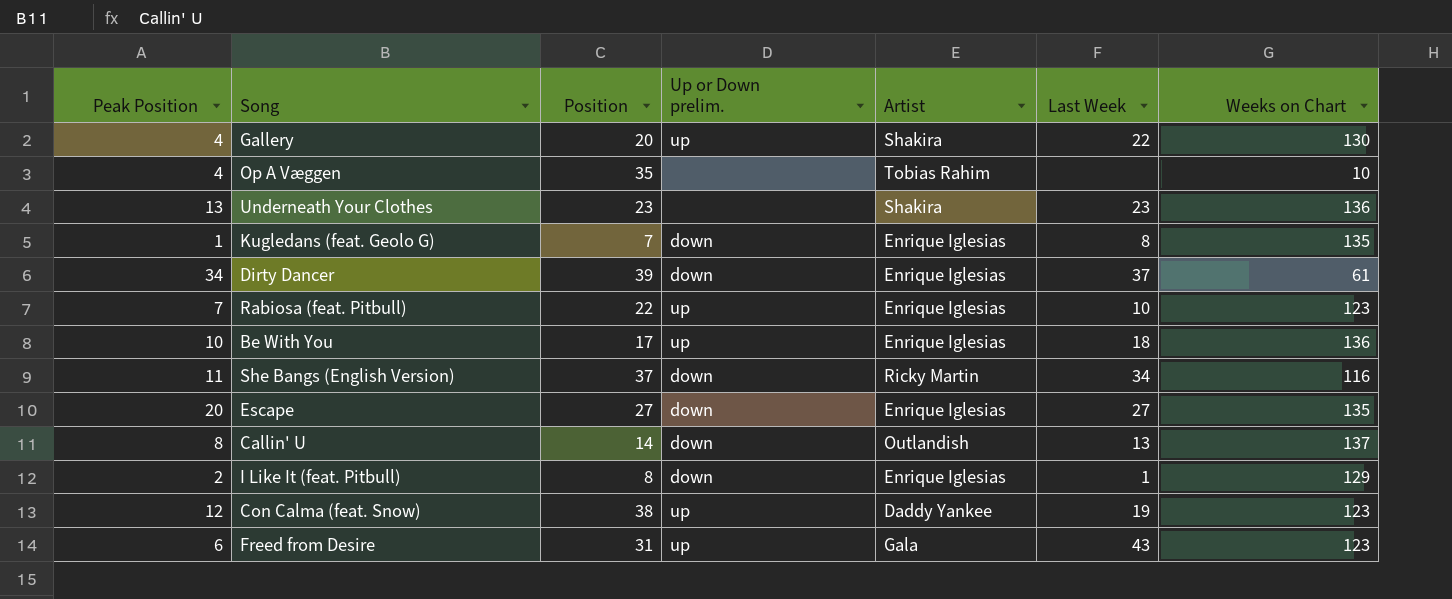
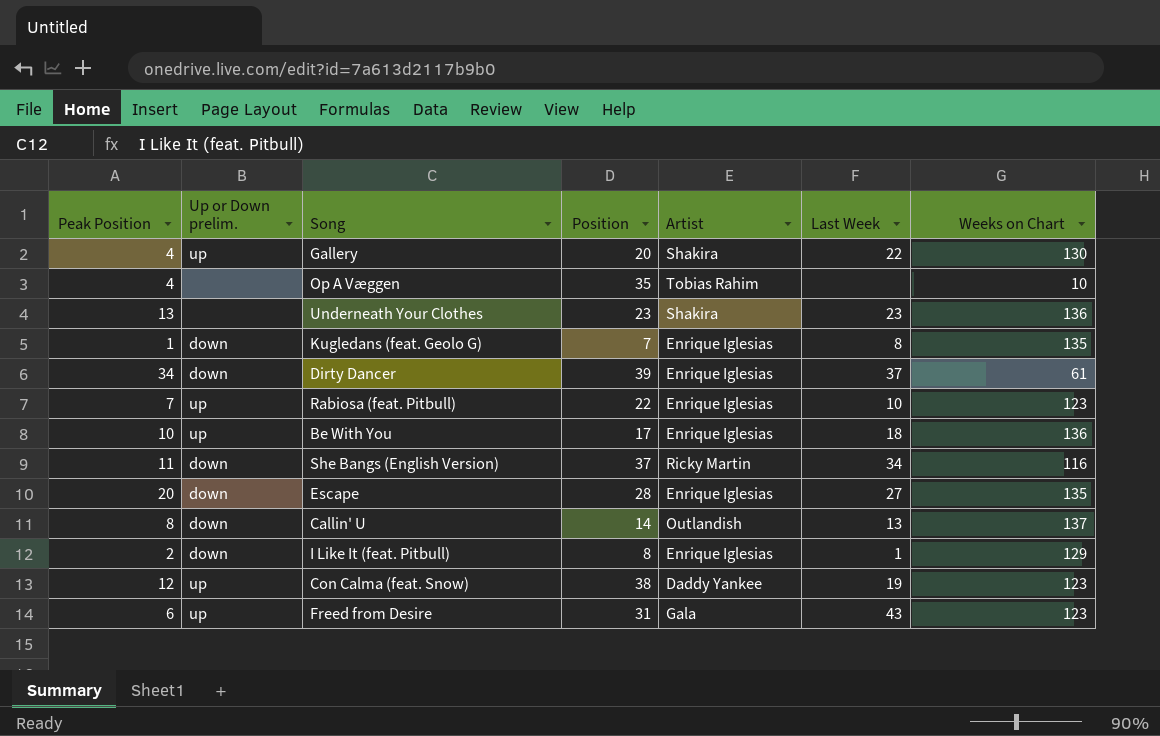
column Up or Down prelim. | position: 4 -> 2
Escape | Position: 27 -> 28

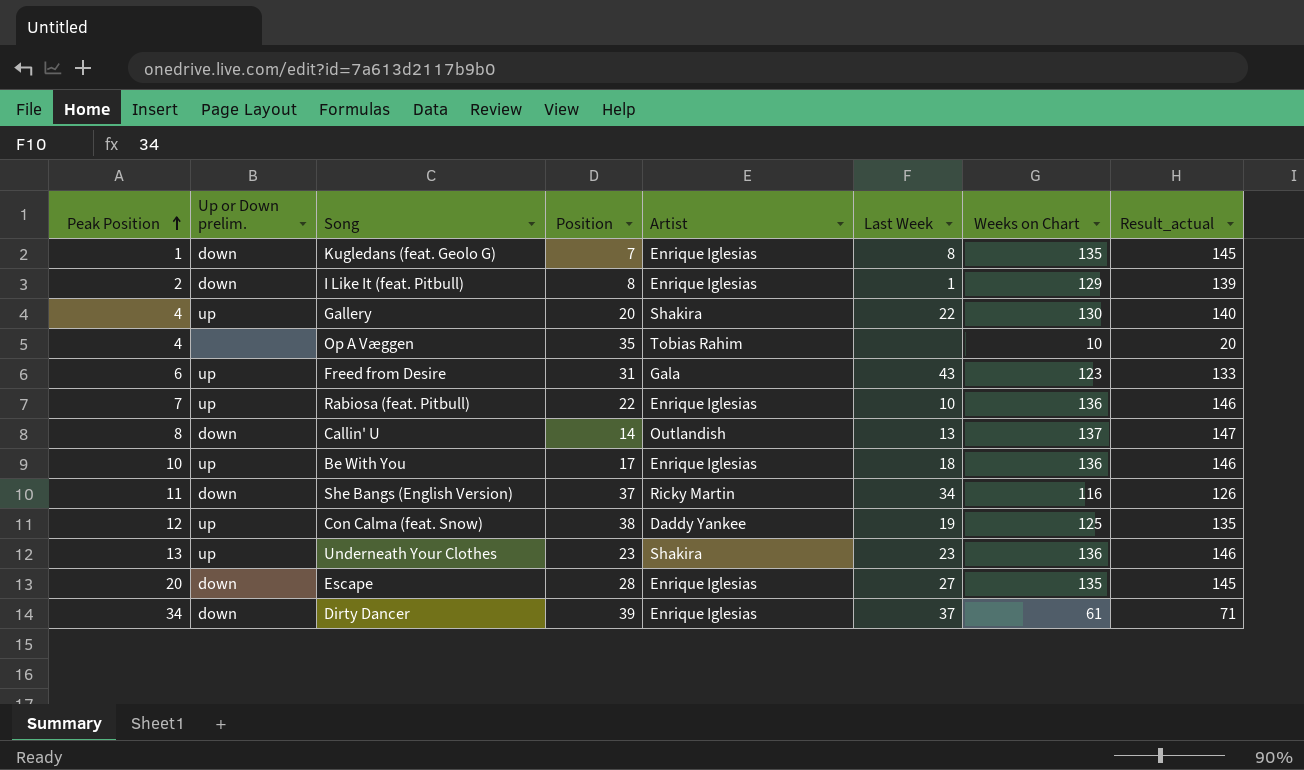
row order: none -> Peak Position ascending
column Result_actual | formula: none -> [Weeks on Chart] + 10
Rabiosa (feat. Pitbull) | Weeks on Chart: 123 -> 136
Con Calma (feat. Snow) | Weeks on Chart: 123 -> 125
Underneath Your Clothes | Up or Down prelim.: none -> up

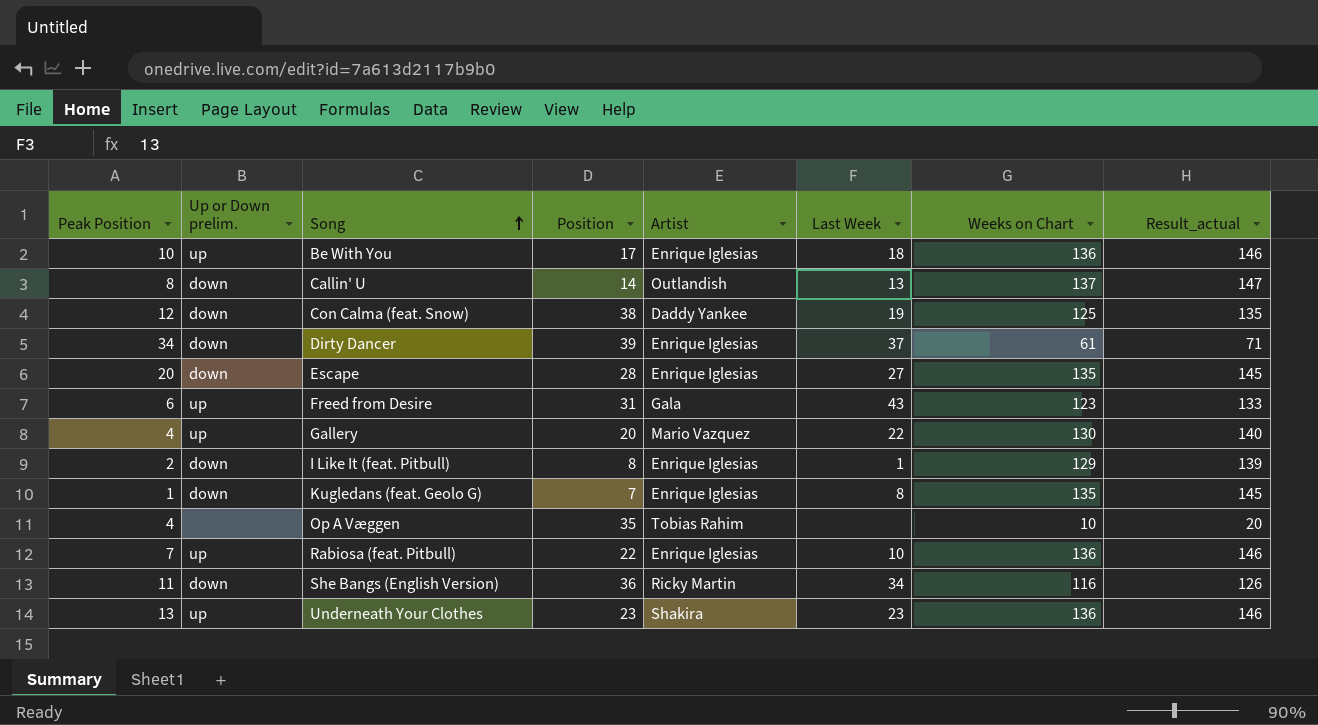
row order: Peak Position ascending -> Song ascending
Con Calma (feat. Snow) | Up or Down prelim.: up -> down
Gallery | Artist: Shakira -> Mario Vazquez
She Bangs (English Version) | Position: 37 -> 36

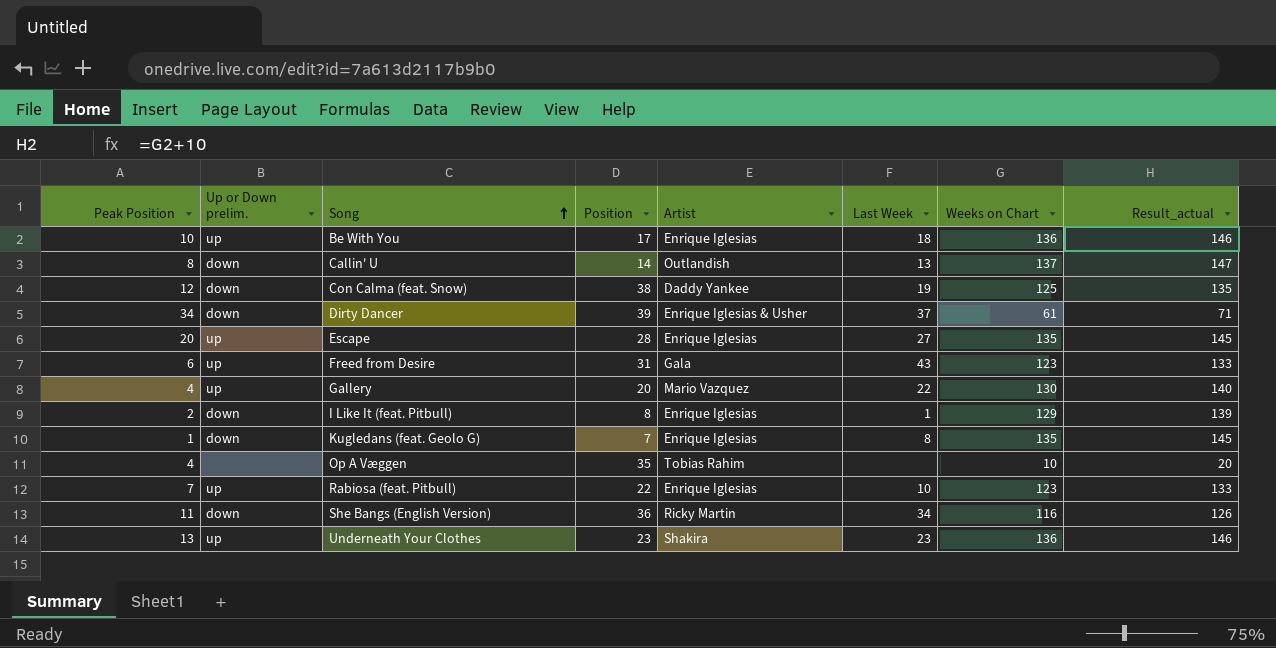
Dirty Dancer | Artist: Enrique Iglesias -> Enrique Iglesias & Usher
Escape | Up or Down prelim.: down -> up
Rabiosa (feat. Pitbull) | Weeks on Chart: 136 -> 123
Rabiosa (feat. Pitbull) | Result_actual: 146 -> 133

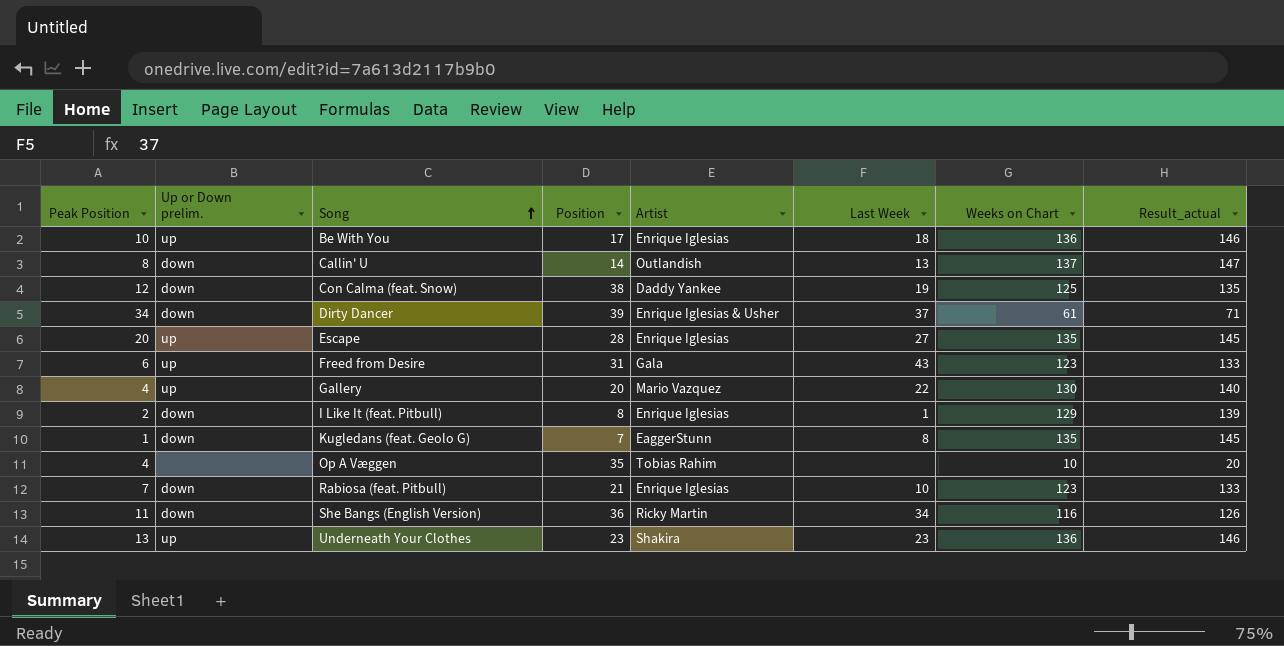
Kugledans (feat. Geolo G) | Artist: Enrique Iglesias -> EaggerStunn
Rabiosa (feat. Pitbull) | Up or Down prelim.: up -> down
Rabiosa (feat. Pitbull) | Position: 22 -> 21

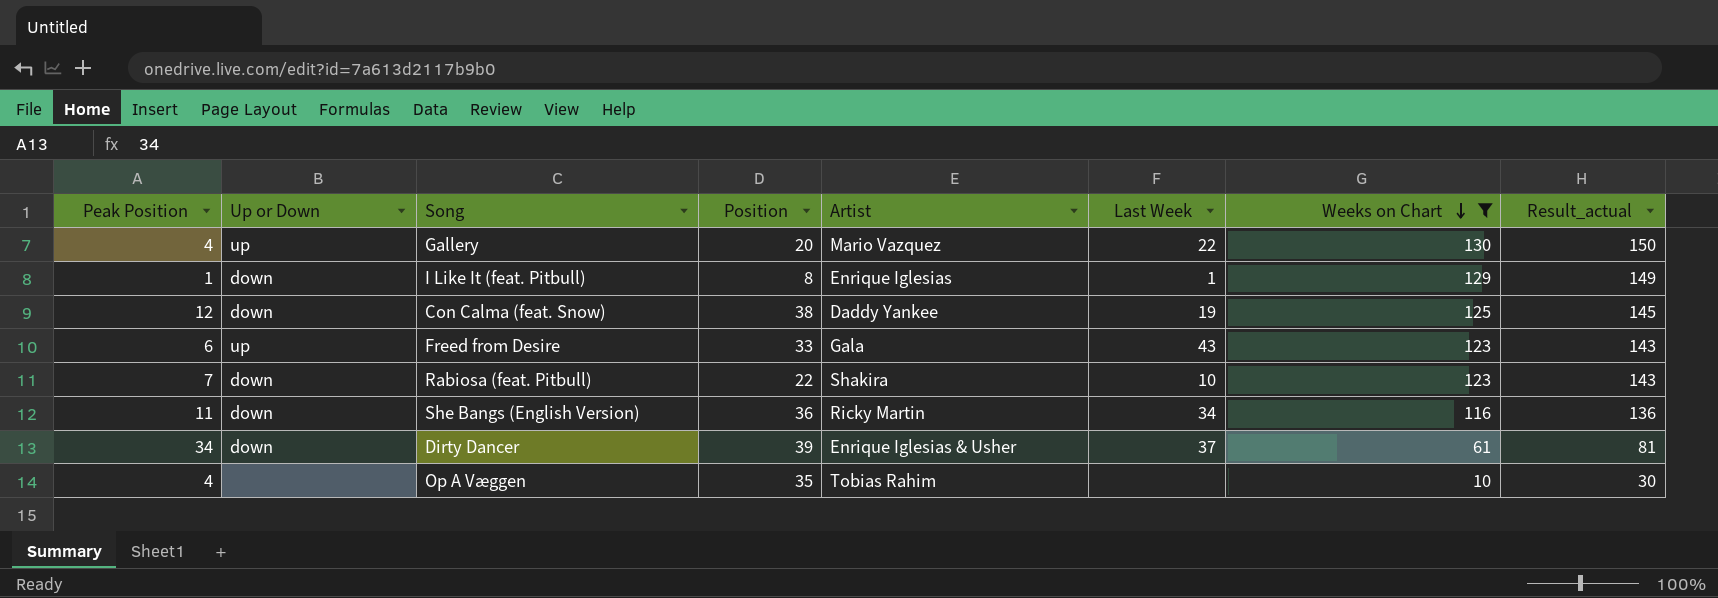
filter: none -> Weeks on Chart <= 130
row order: Song ascending -> Weeks on Chart descending
column name: Up or Down prelim. -> Up or Down
column Result_actual | formula: [Weeks on Chart] + 10 -> [Weeks on Chart] + 20
I Like It (feat. Pitbull) | Peak Position: 2 -> 1
Freed from Desire | Position: 31 -> 33
Rabiosa (feat. Pitbull) | Position: 21 -> 22
Rabiosa (feat. Pitbull) | Artist: Enrique Iglesias -> Shakira

